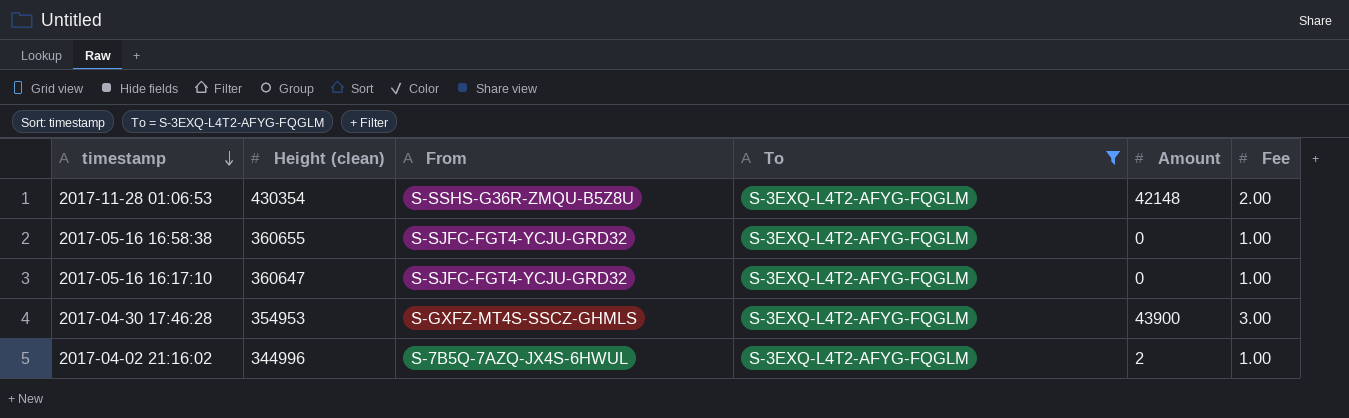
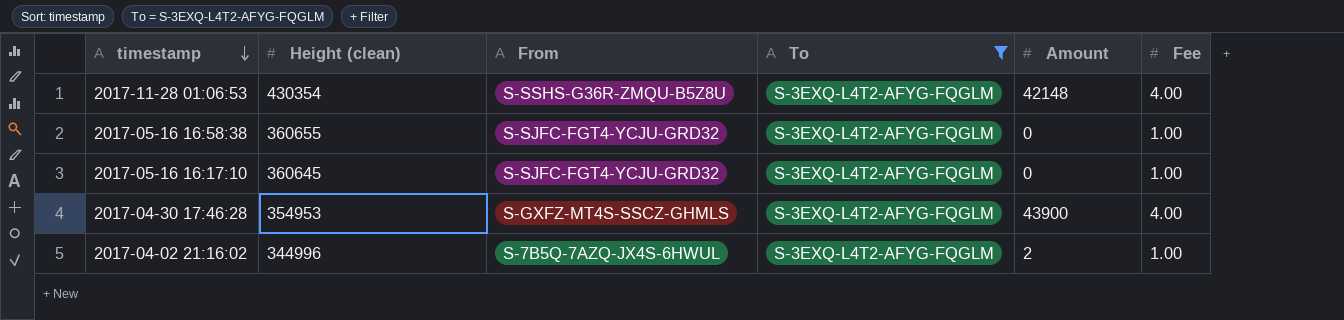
2017-11-28 01:06:53 | Fee: 2.00 -> 4.00
2017-05-16 16:17:10 | Height (clean): 360647 -> 360645
2017-04-30 17:46:28 | Fee: 3.00 -> 4.00

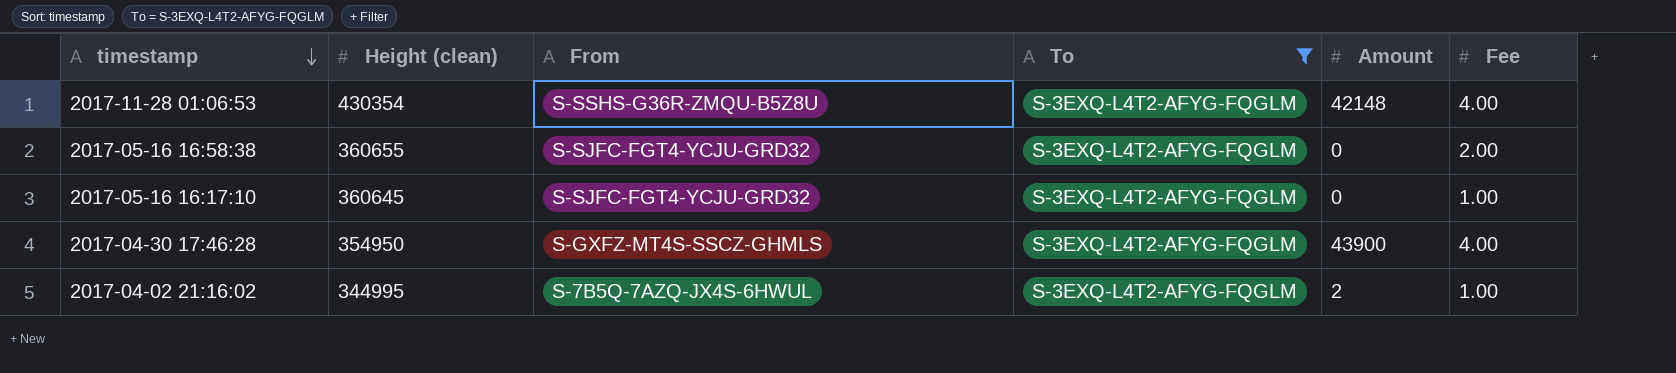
2017-05-16 16:58:38 | Fee: 1.00 -> 2.00
2017-04-30 17:46:28 | Height (clean): 354953 -> 354950
2017-04-02 21:16:02 | Height (clean): 344996 -> 344995

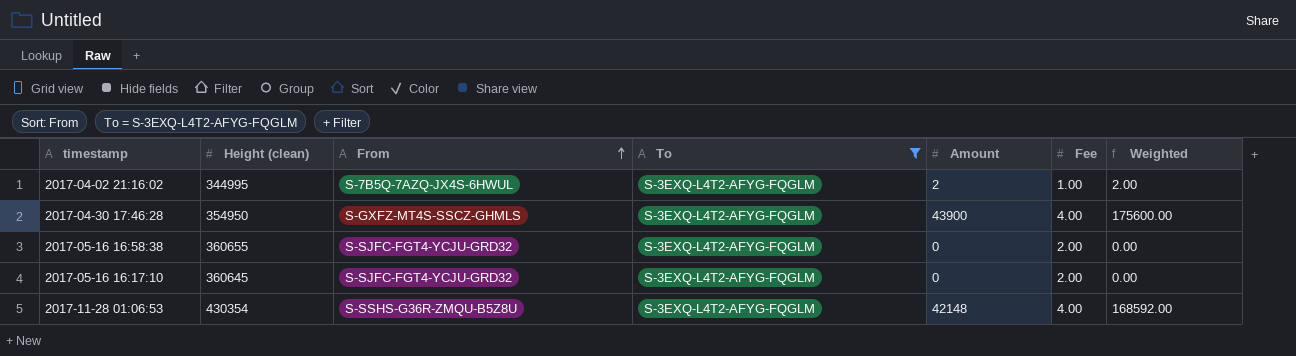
row order: timestamp descending -> From ascending
column Weighted | formula: none -> [Amount] * [Fee]
2017-05-16 16:17:10 | Fee: 1.00 -> 2.00

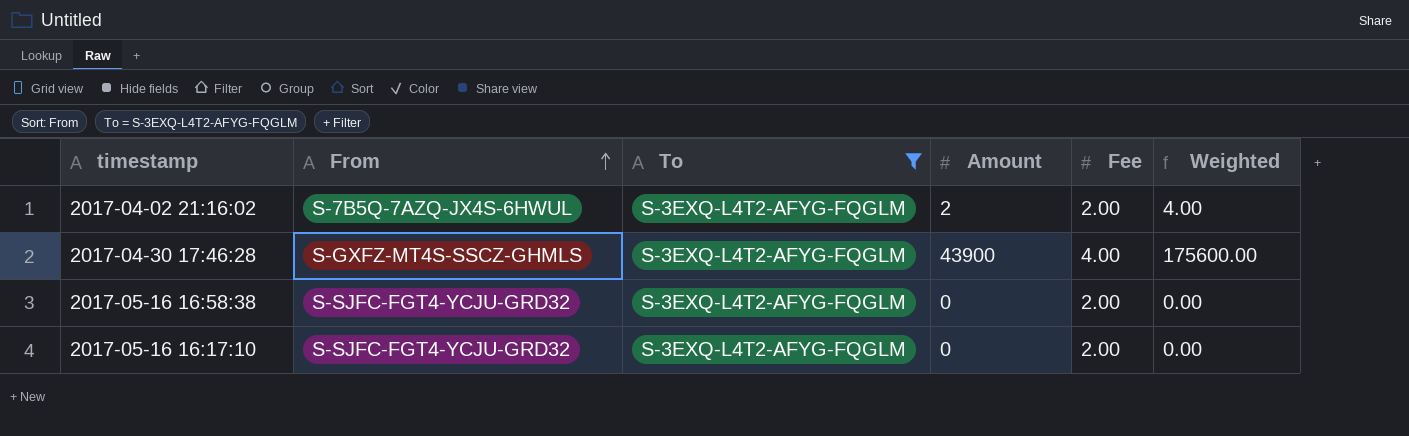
column Height (clean) | position: 2 -> none
row 2017-11-28 01:06:53: 430354 | S-SSHS-G36R-ZMQU-B5Z8U | S-3EXQ-L4T2-AFYG-FQGLM | 42148 | 4.00 | 168592.00 -> none
2017-04-02 21:16:02 | Fee: 1.00 -> 2.00
2017-04-02 21:16:02 | Weighted: 2.00 -> 4.00

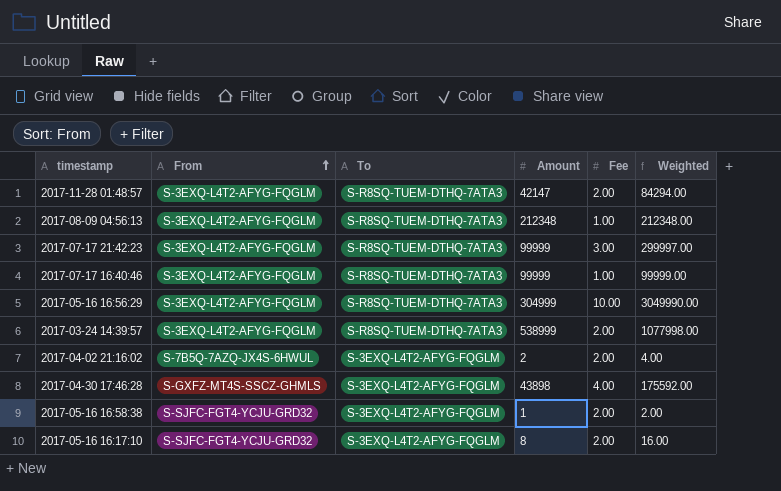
filter: To = S-3EXQ-L4T2-AFYG-FQGLM -> none
2017-04-30 17:46:28 | Amount: 43900 -> 43898
2017-04-30 17:46:28 | Weighted: 175600.00 -> 175592.00
2017-05-16 16:58:38 | Amount: 0 -> 1
2017-05-16 16:58:38 | Weighted: 0.00 -> 2.00
2017-05-16 16:17:10 | Amount: 0 -> 8
2017-05-16 16:17:10 | Weighted: 0.00 -> 16.00

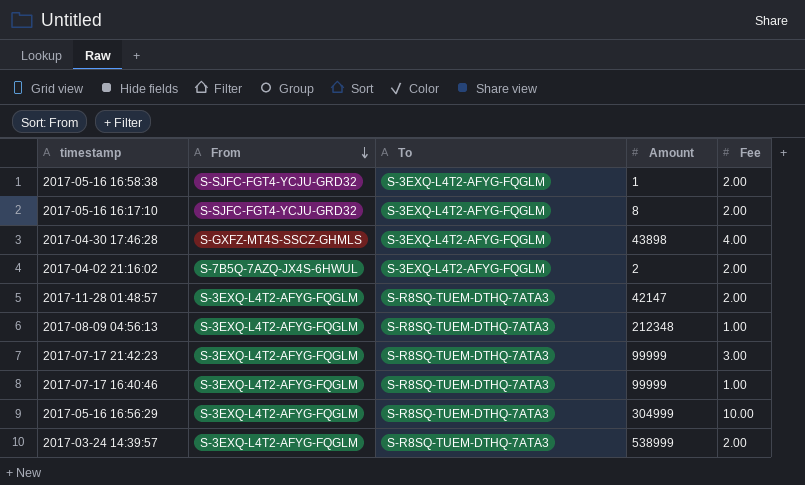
row order: From ascending -> From descending
column Weighted | formula: [Amount] * [Fee] -> none

